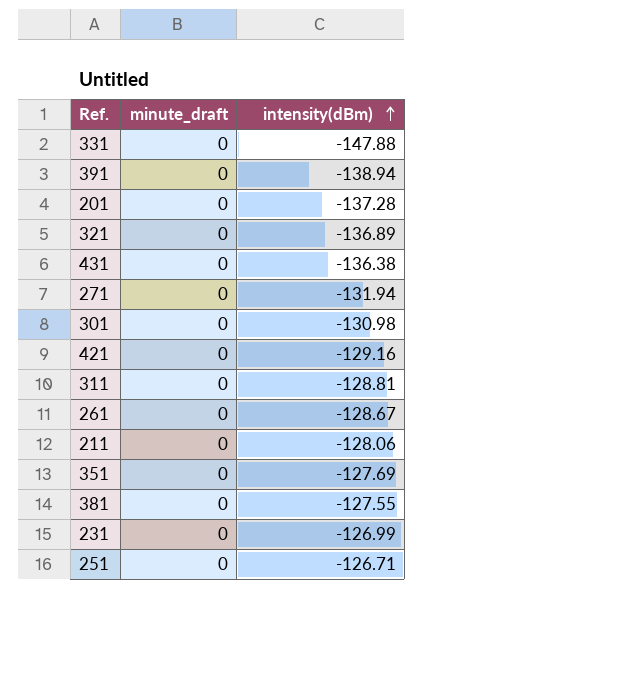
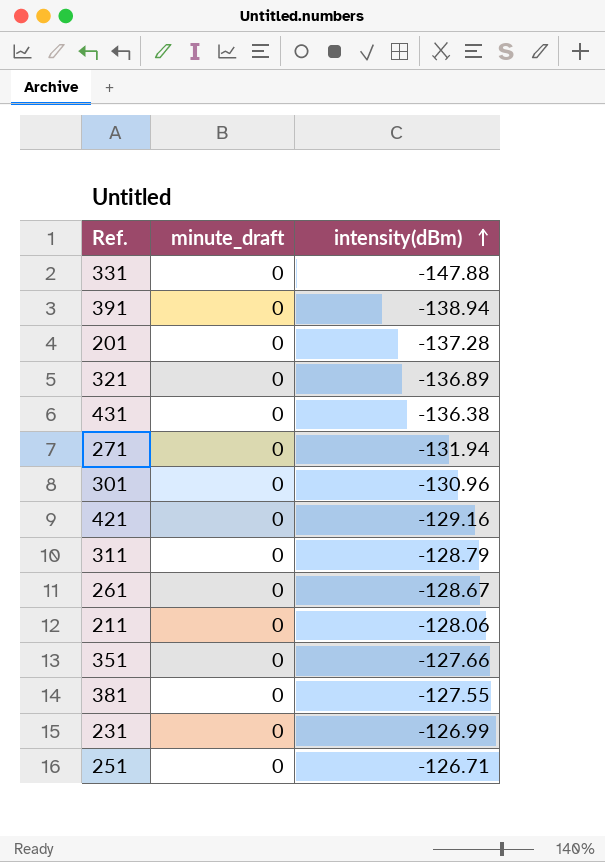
301 | intensity(dBm): -130.98 -> -130.96
311 | intensity(dBm): -128.81 -> -128.79
351 | intensity(dBm): -127.69 -> -127.66

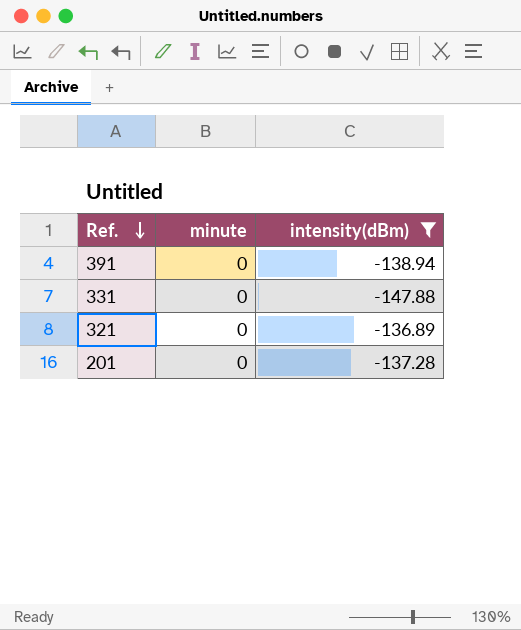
filter: none -> intensity(dBm) <= -136.89
row order: intensity(dBm) ascending -> Ref. descending
column name: minute_draft -> minute

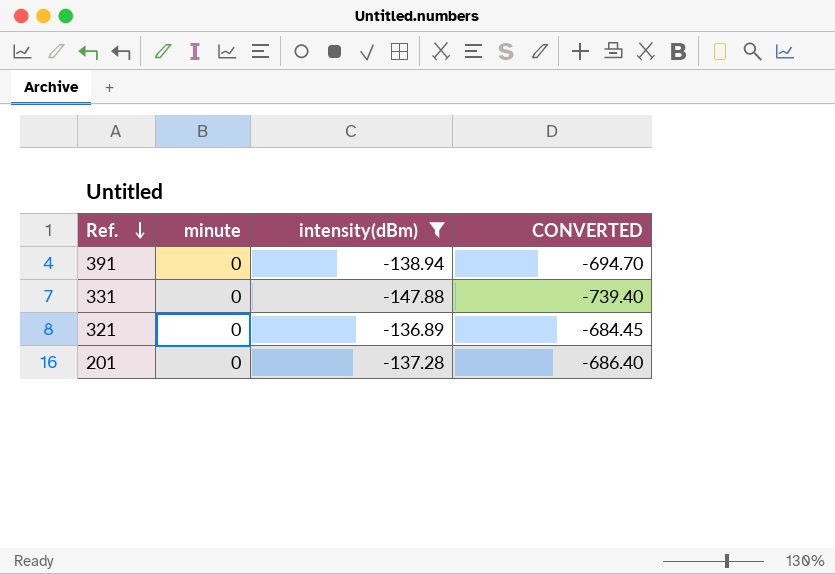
column CONVERTED | formula: none -> [intensity(dBm)] * 5

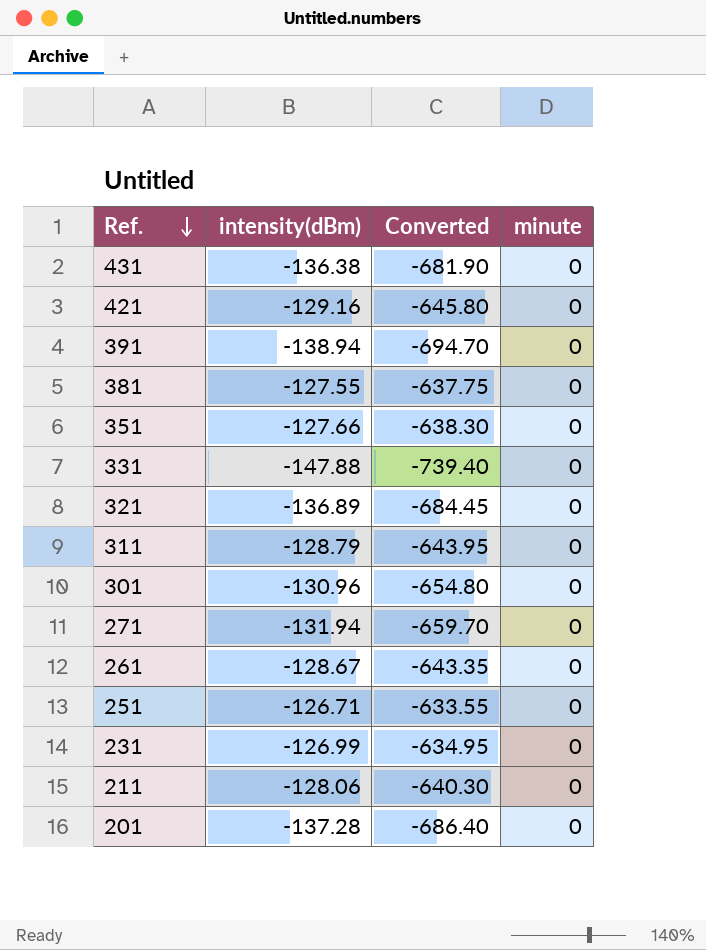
filter: intensity(dBm) <= -136.89 -> none
column name: CONVERTED -> Converted
column minute | position: 2 -> 4

